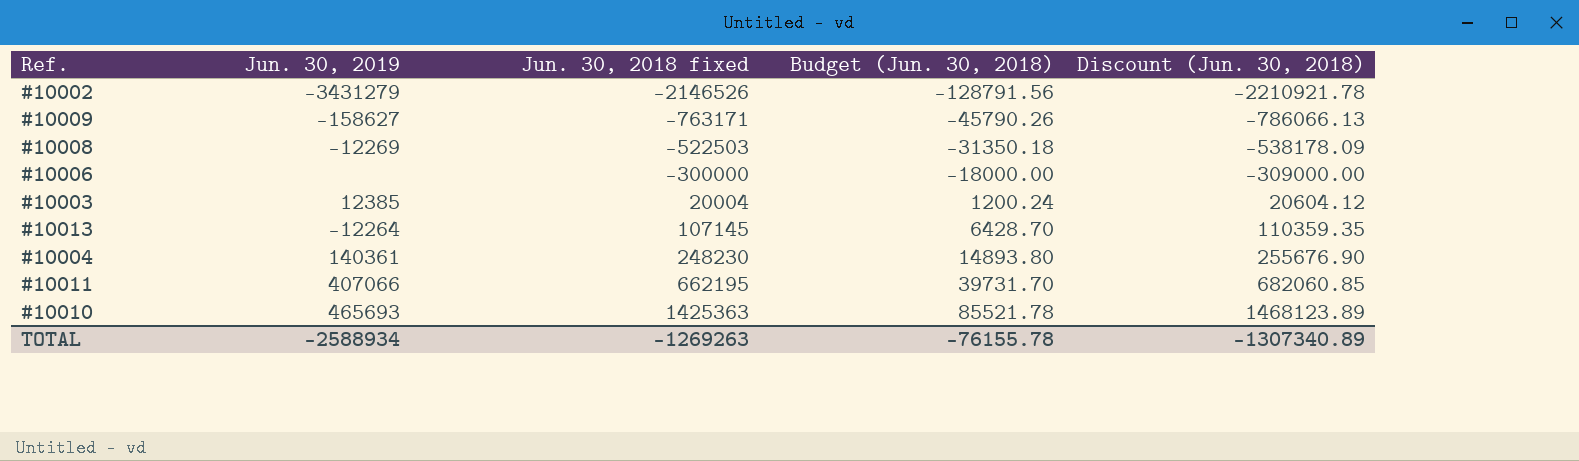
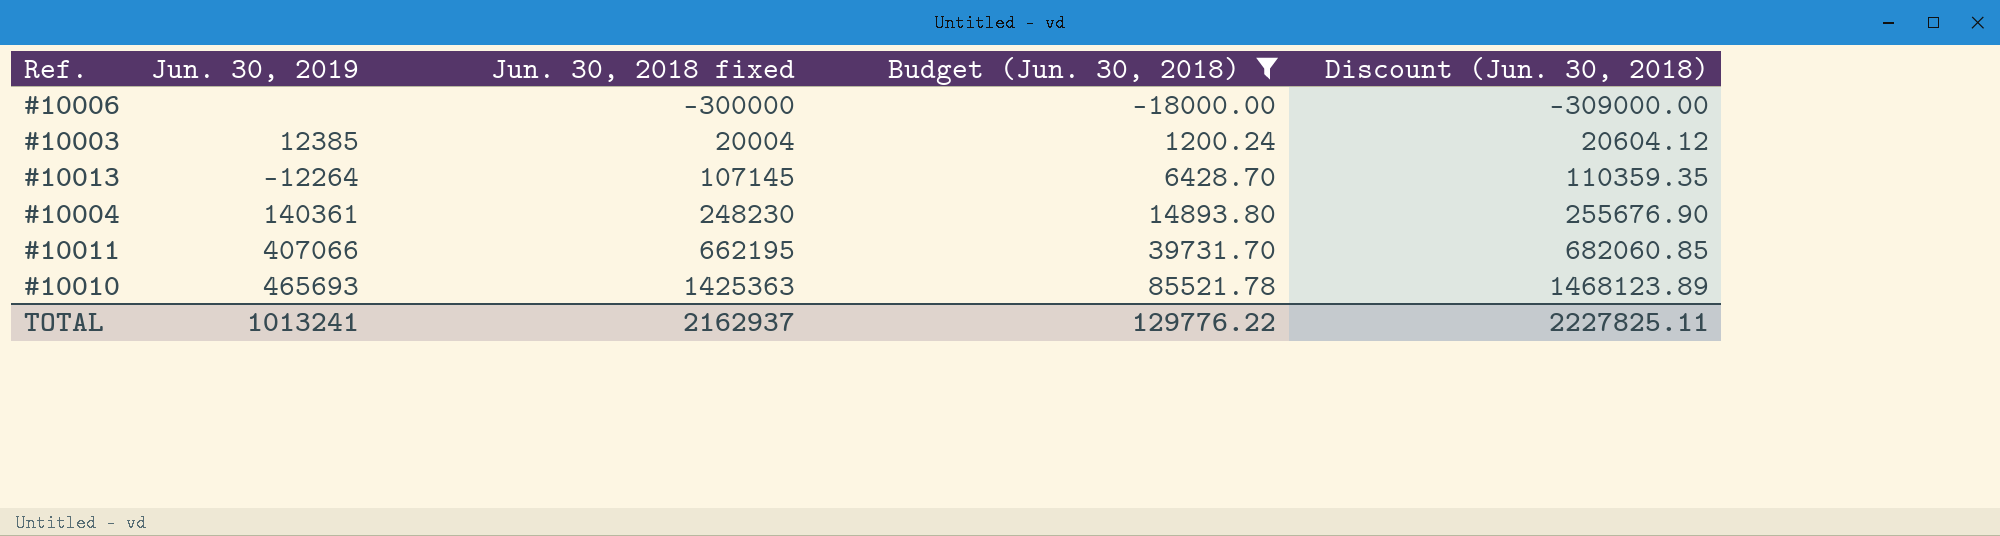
filter: none -> Budget (Jun. 30, 2018) >= -18000.00
TOTAL | Jun. 30, 2019: -2588934 -> 1013241
TOTAL | Jun. 30, 2018 fixed: -1269263 -> 2162937
TOTAL | Budget (Jun. 30, 2018): -76155.78 -> 129776.22
TOTAL | Discount (Jun. 30, 2018): -1307340.89 -> 2227825.11

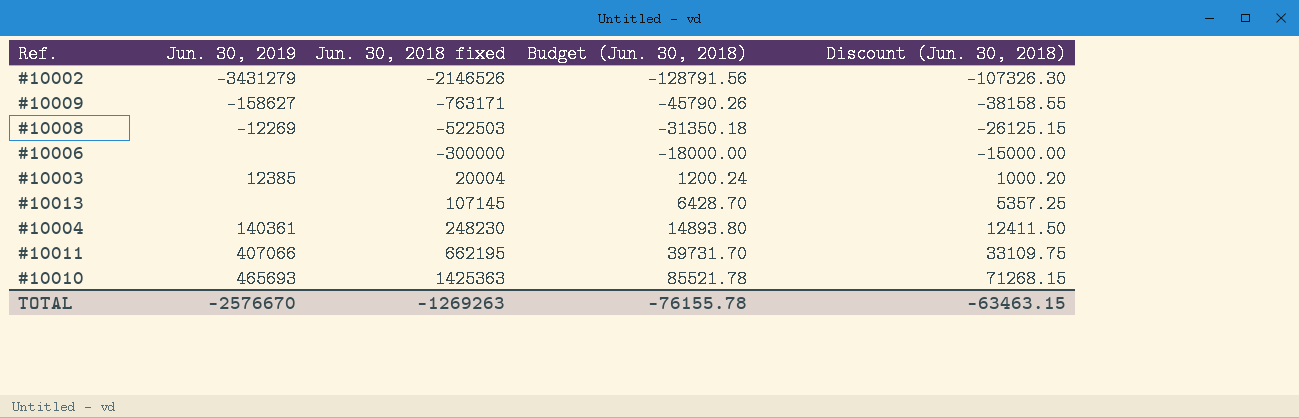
filter: Budget (Jun. 30, 2018) >= -18000.00 -> none
column Discount (Jun. 30, 2018) | formula: [Jun. 30, 2018 fixed] * 1.03 -> [Jun. 30, 2018 fixed] * 0.05
#10013 | Jun. 30, 2019: -12264 -> none
TOTAL | Jun. 30, 2019: 1013241 -> -2576670
TOTAL | Jun. 30, 2018 fixed: 2162937 -> -1269263
TOTAL | Budget (Jun. 30, 2018): 129776.22 -> -76155.78
TOTAL | Discount (Jun. 30, 2018): 2227825.11 -> -63463.15

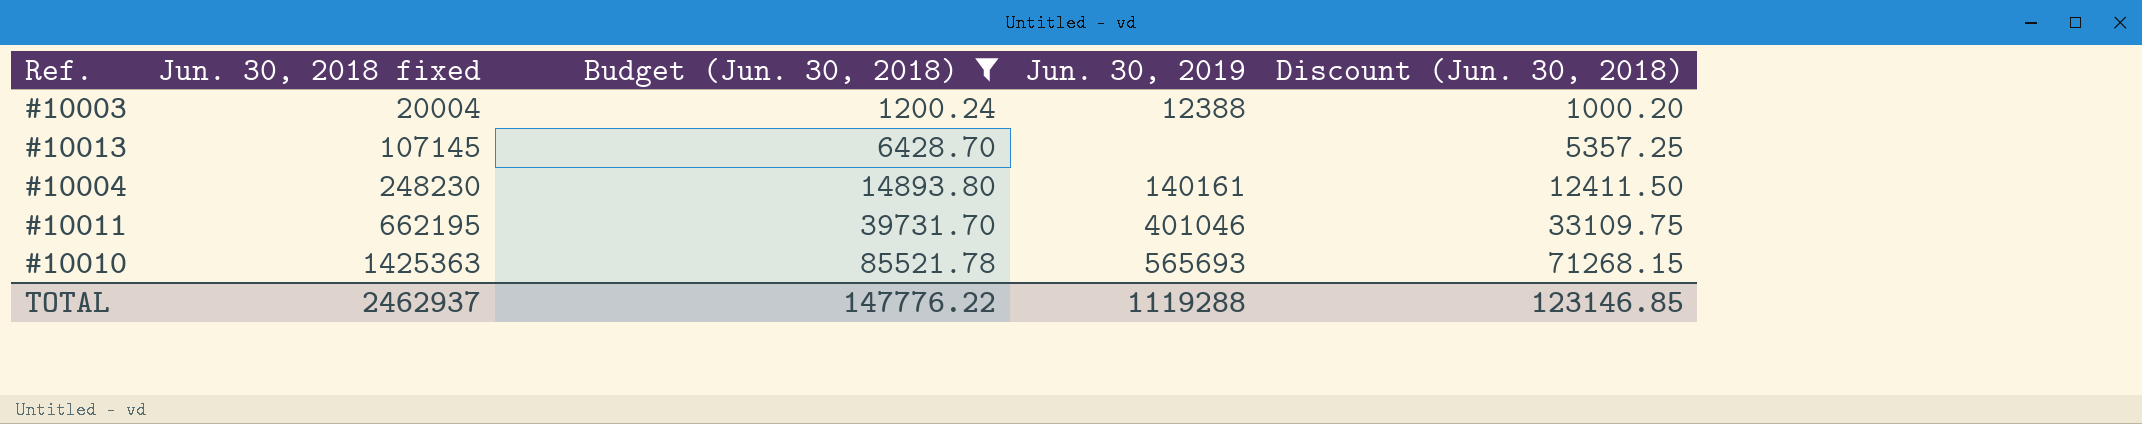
filter: none -> Budget (Jun. 30, 2018) >= 1200.24
column Jun. 30, 2019 | position: 2 -> 4
#10003 | Jun. 30, 2019: 12385 -> 12388
#10004 | Jun. 30, 2019: 140361 -> 140161
#10011 | Jun. 30, 2019: 407066 -> 401046
#10010 | Jun. 30, 2019: 465693 -> 565693
TOTAL | Jun. 30, 2018 fixed: -1269263 -> 2462937
TOTAL | Budget (Jun. 30, 2018): -76155.78 -> 147776.22
TOTAL | Jun. 30, 2019: -2576670 -> 1119288
TOTAL | Discount (Jun. 30, 2018): -63463.15 -> 123146.85

